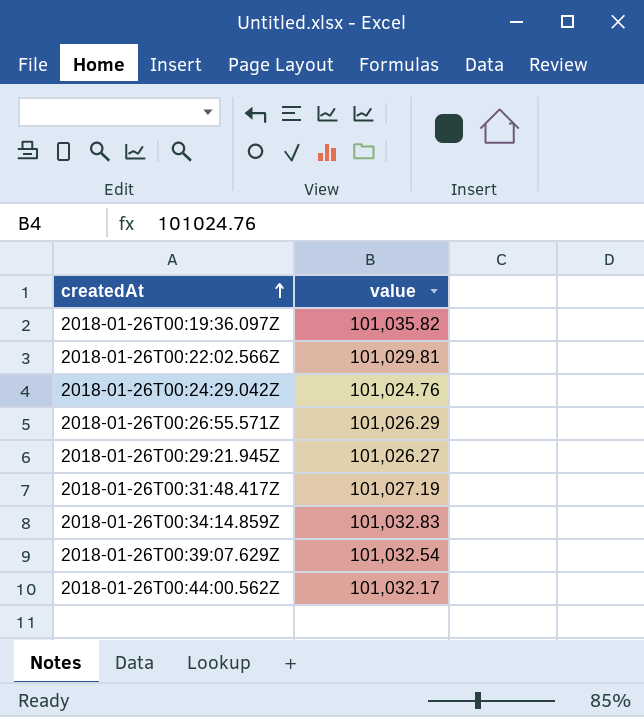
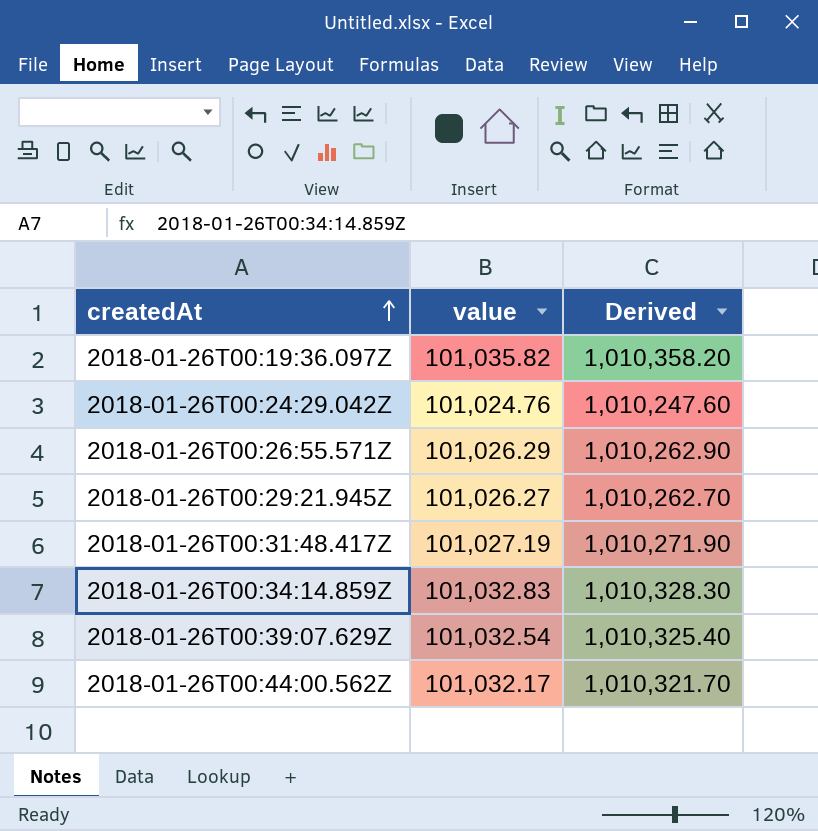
column Derived | formula: none -> [value] * 10
row 2018-01-26T00:22:02.566Z: 101,029.81 -> none

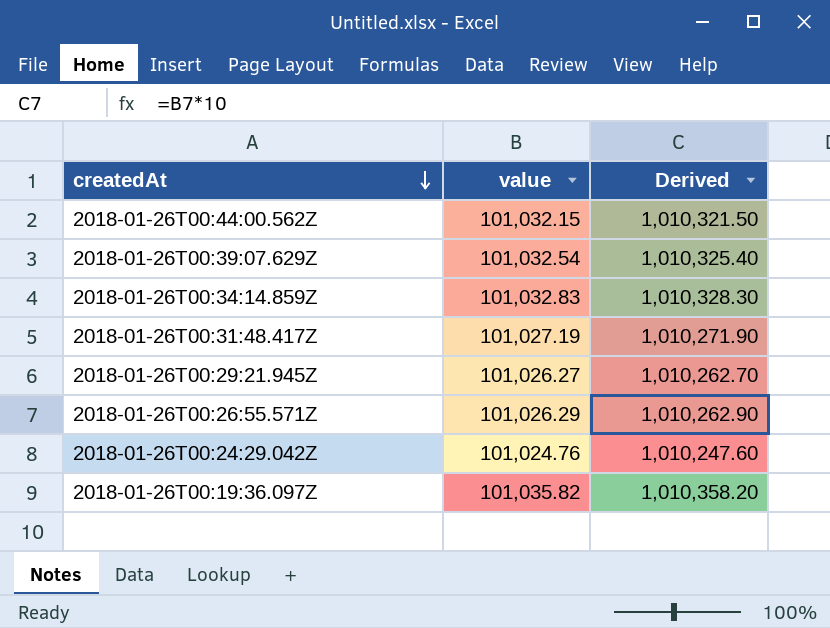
row order: createdAt ascending -> createdAt descending
2018-01-26T00:44:00.562Z | value: 101,032.17 -> 101,032.15
2018-01-26T00:44:00.562Z | Derived: 1,010,321.70 -> 1,010,321.50

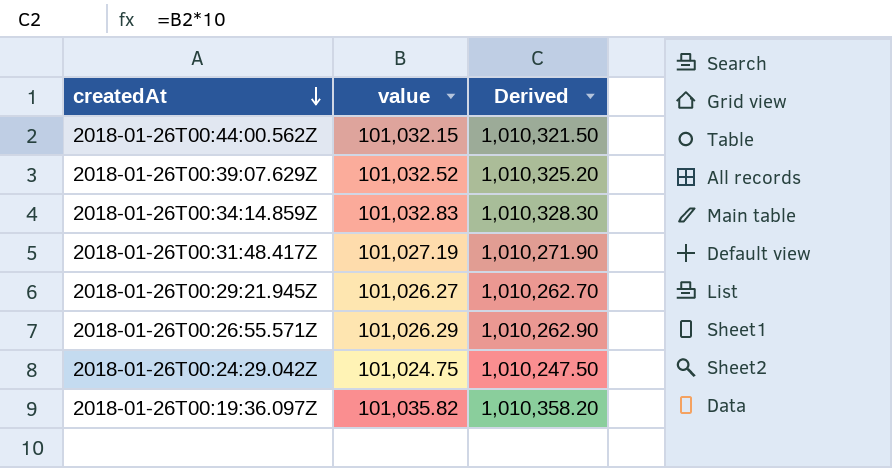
2018-01-26T00:39:07.629Z | value: 101,032.54 -> 101,032.52
2018-01-26T00:39:07.629Z | Derived: 1,010,325.40 -> 1,010,325.20
2018-01-26T00:24:29.042Z | value: 101,024.76 -> 101,024.75
2018-01-26T00:24:29.042Z | Derived: 1,010,247.60 -> 1,010,247.50

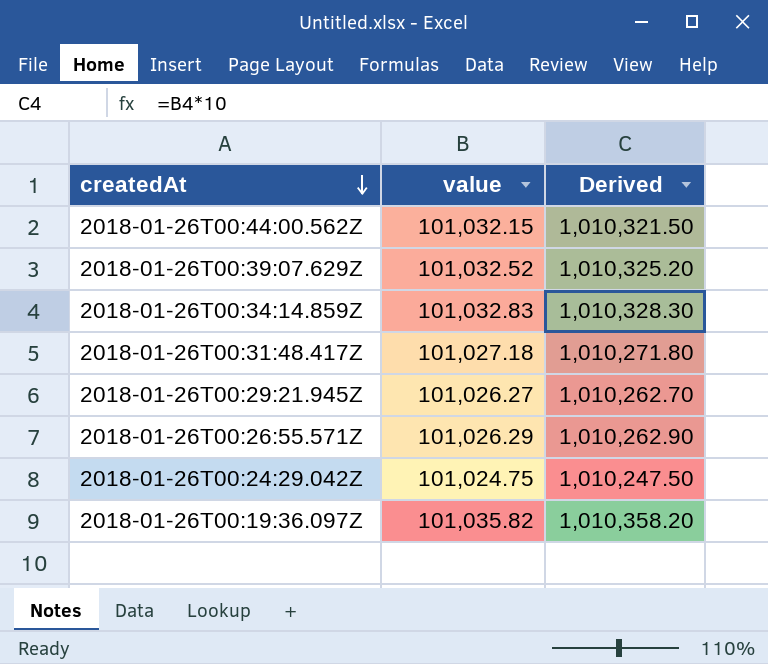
2018-01-26T00:31:48.417Z | value: 101,027.19 -> 101,027.18
2018-01-26T00:31:48.417Z | Derived: 1,010,271.90 -> 1,010,271.80

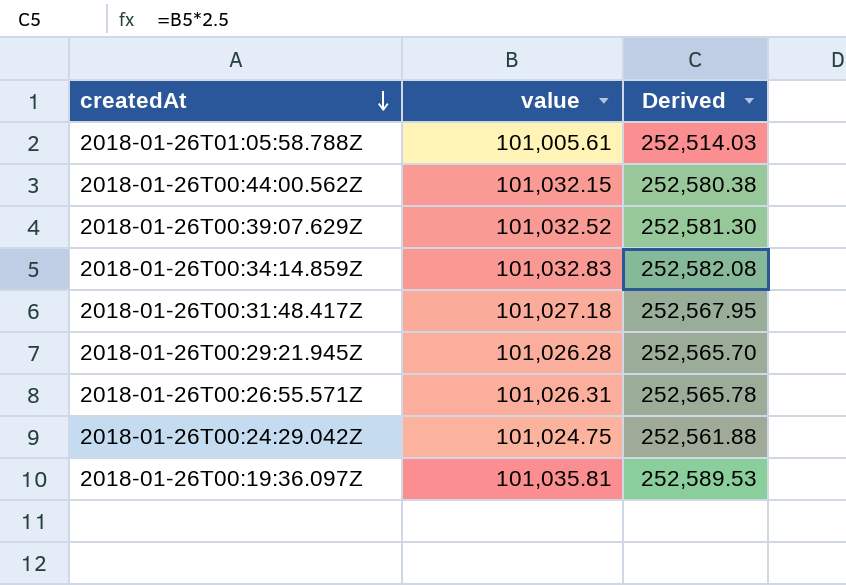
column Derived | formula: [value] * 10 -> [value] * 2.5
row 2018-01-26T01:05:58.788Z: none -> 101,005.61 | 252,514.03
2018-01-26T00:29:21.945Z | value: 101,026.27 -> 101,026.28
2018-01-26T00:26:55.571Z | value: 101,026.29 -> 101,026.31
2018-01-26T00:19:36.097Z | value: 101,035.82 -> 101,035.81

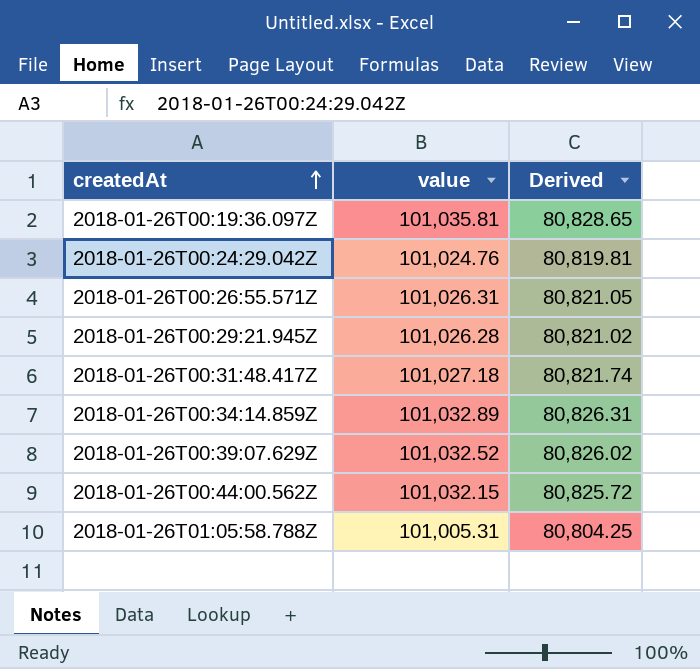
row order: createdAt descending -> createdAt ascending
column Derived | formula: [value] * 2.5 -> [value] * 0.8
2018-01-26T00:24:29.042Z | value: 101,024.75 -> 101,024.76
2018-01-26T00:34:14.859Z | value: 101,032.83 -> 101,032.89
2018-01-26T01:05:58.788Z | value: 101,005.61 -> 101,005.31

